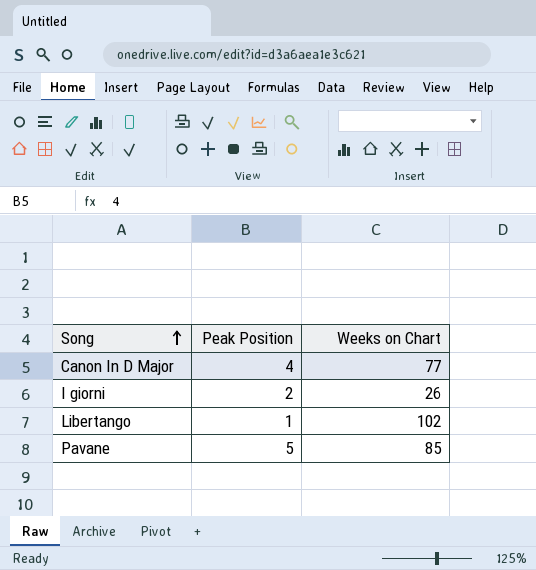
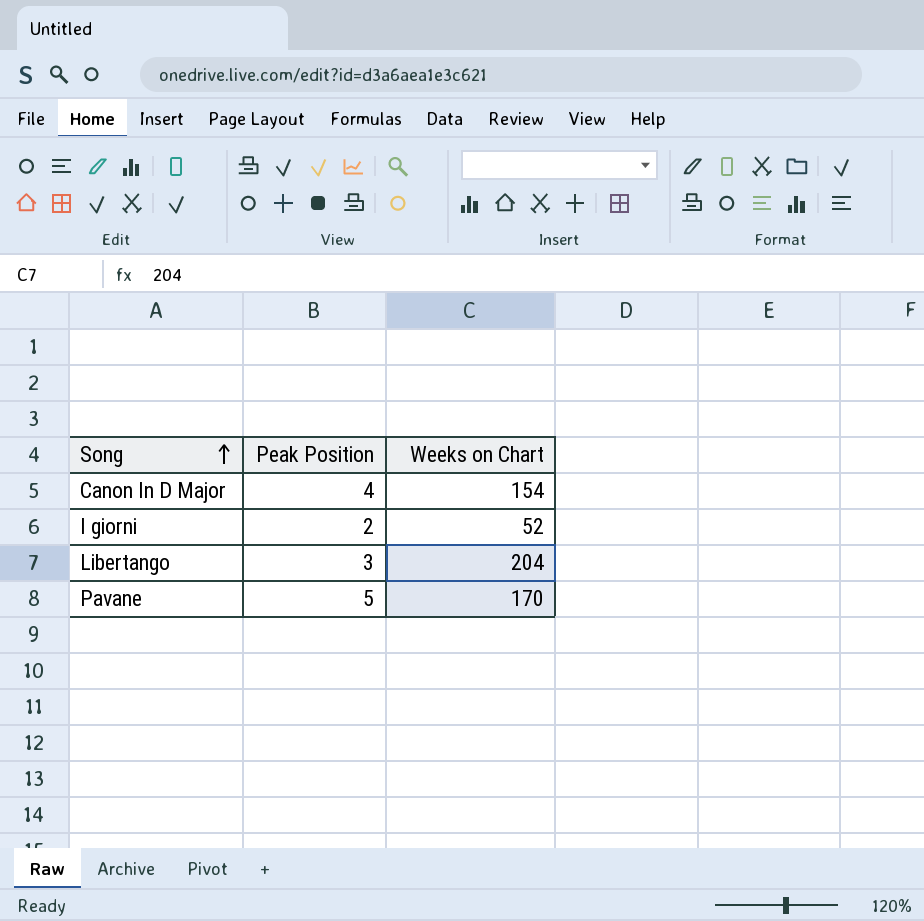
Canon In D Major | Weeks on Chart: 77 -> 154
I giorni | Weeks on Chart: 26 -> 52
Libertango | Peak Position: 1 -> 3
Libertango | Weeks on Chart: 102 -> 204
Pavane | Weeks on Chart: 85 -> 170

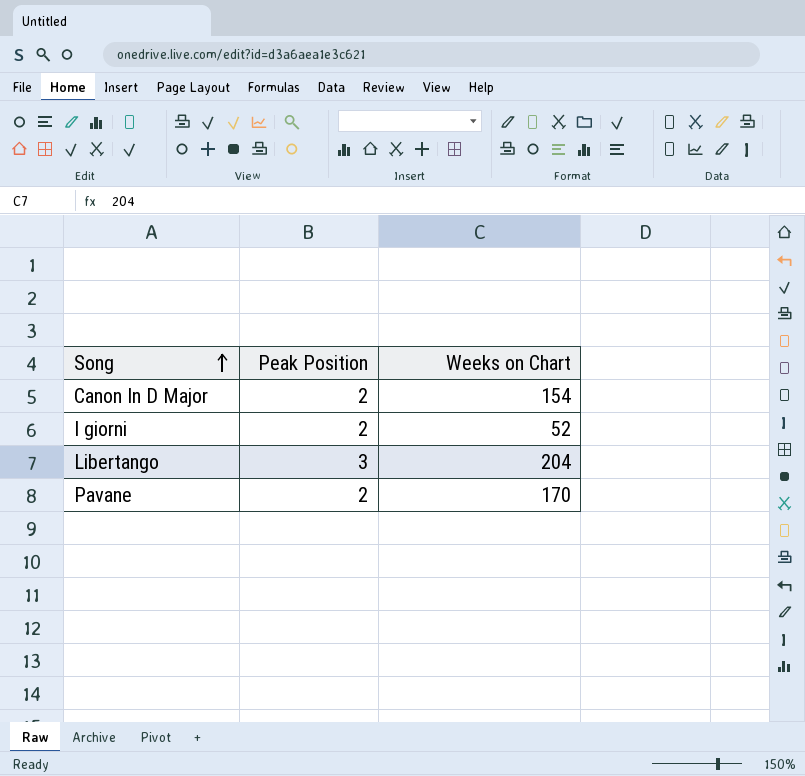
Canon In D Major | Peak Position: 4 -> 2
Pavane | Peak Position: 5 -> 2

